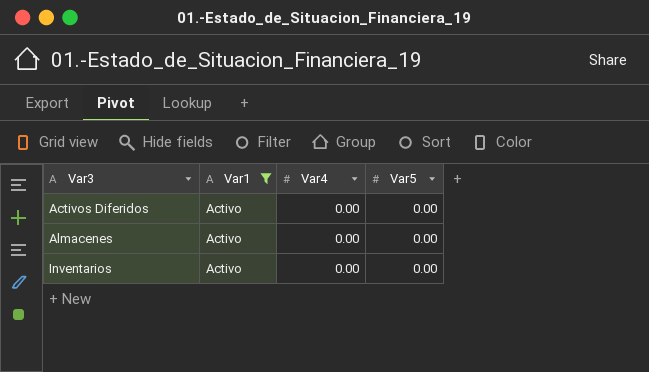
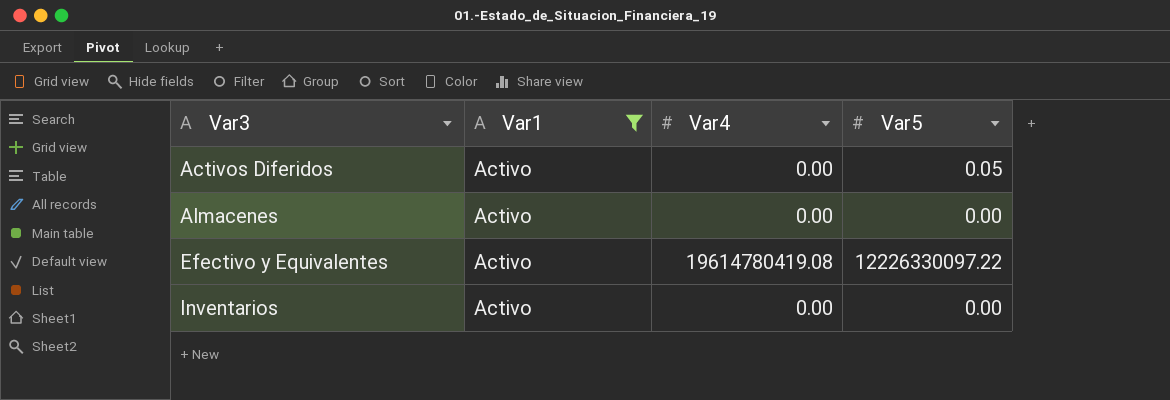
Activos Diferidos | Var5: 0.00 -> 0.05
row Efectivo y Equivalentes: none -> Activo | 19614780419.08 | 12226330097.22

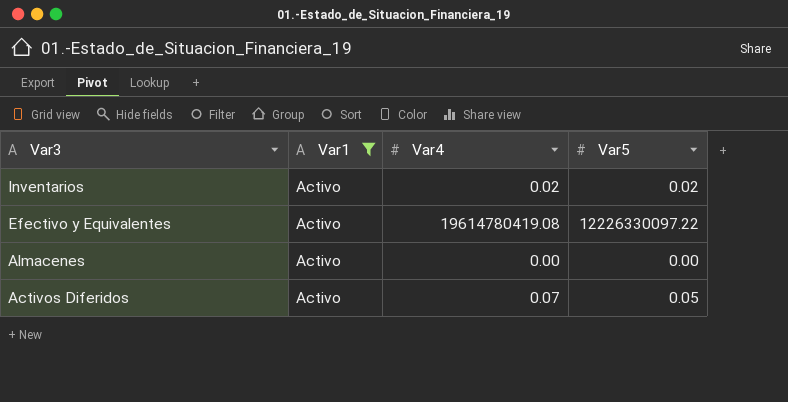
row order: Var3 ascending -> Var3 descending
Inventarios | Var4: 0.00 -> 0.02
Inventarios | Var5: 0.00 -> 0.02
Activos Diferidos | Var4: 0.00 -> 0.07

